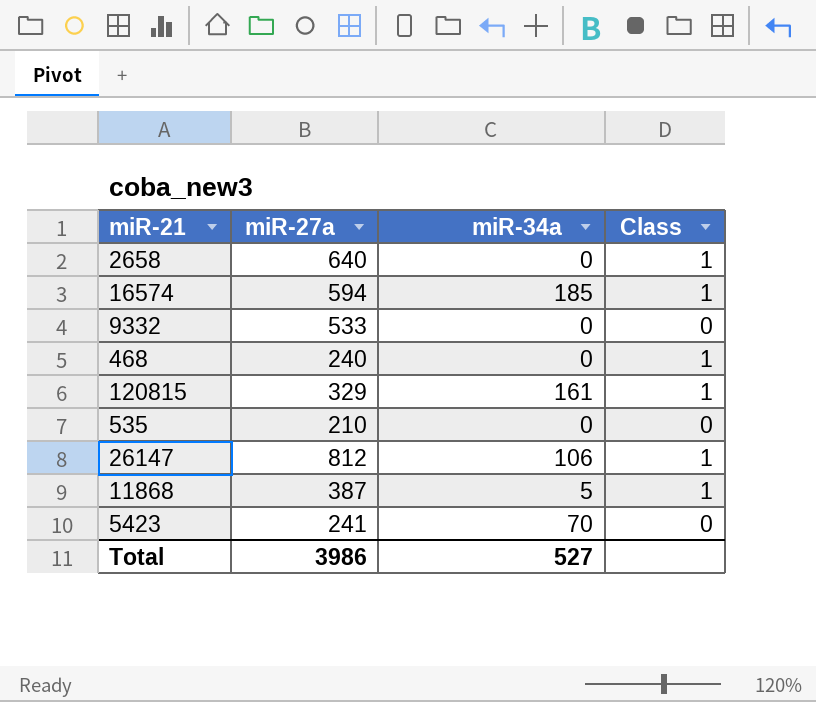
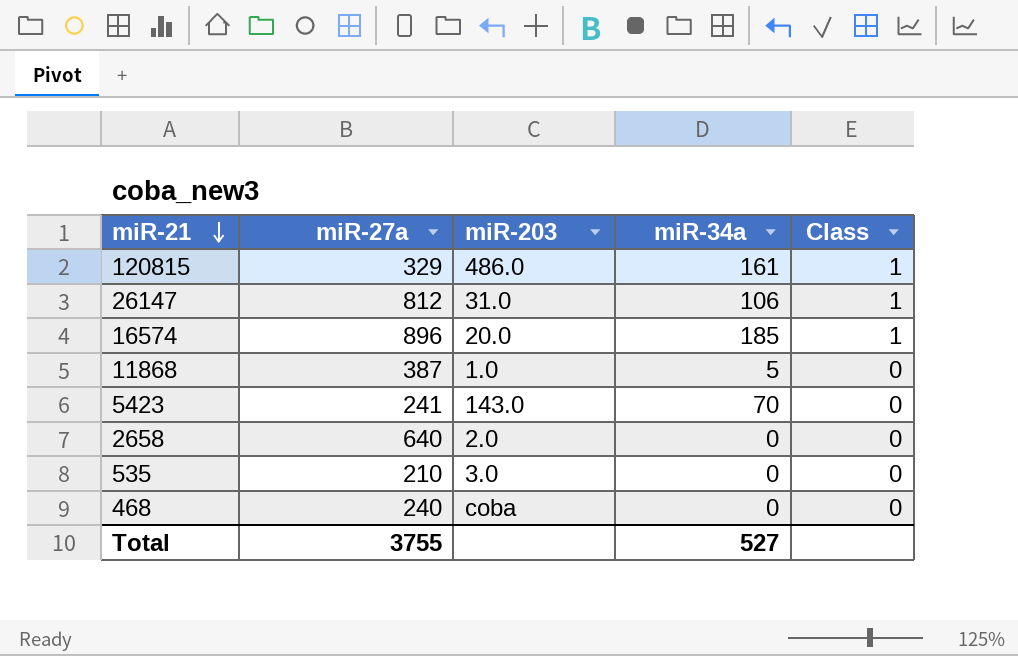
row order: none -> miR-21 descending
column miR-203 | position: none -> 3
row 9332: 533 | 0 | 0 -> none
16574 | miR-27a: 594 -> 896
11868 | Class: 1 -> 0
2658 | Class: 1 -> 0
468 | Class: 1 -> 0
Total | miR-27a: 3986 -> 3755

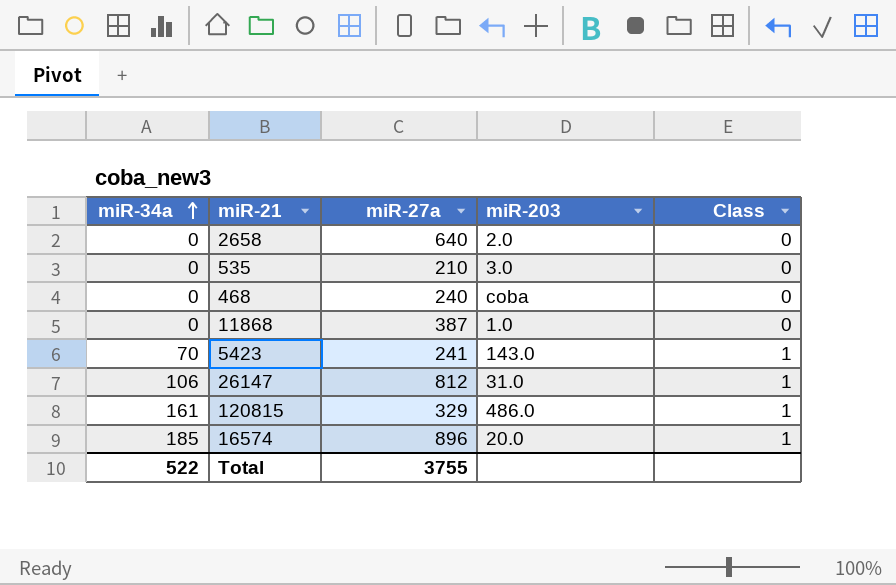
row order: miR-21 descending -> miR-34a ascending
column miR-34a | position: 4 -> 1
11868 | miR-34a: 5 -> 0
5423 | Class: 0 -> 1
Total | miR-34a: 527 -> 522

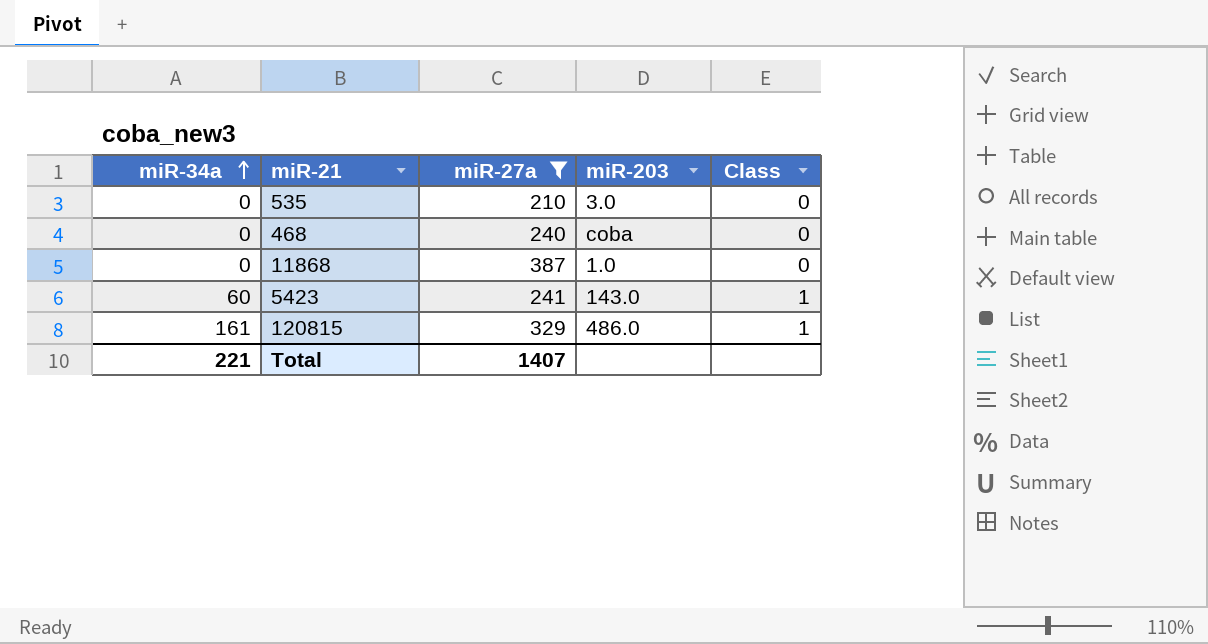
filter: none -> miR-27a <= 387
5423 | miR-34a: 70 -> 60
Total | miR-34a: 522 -> 221
Total | miR-27a: 3755 -> 1407

